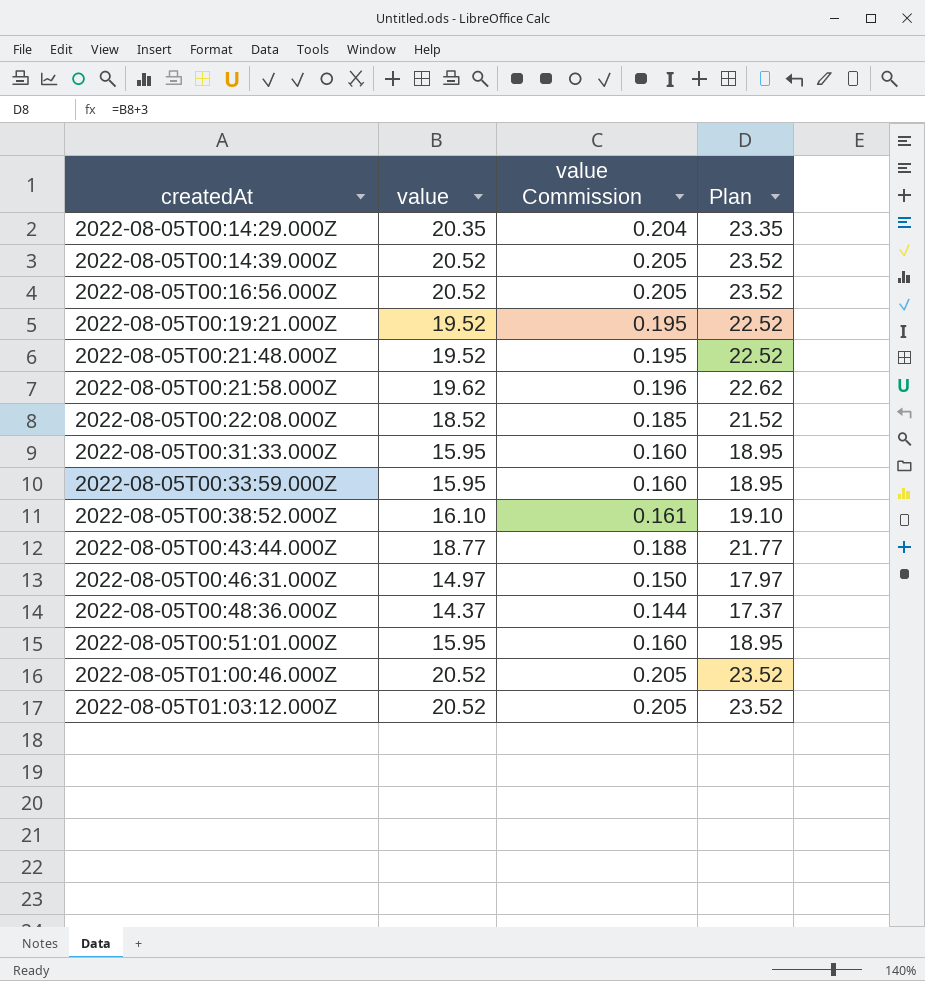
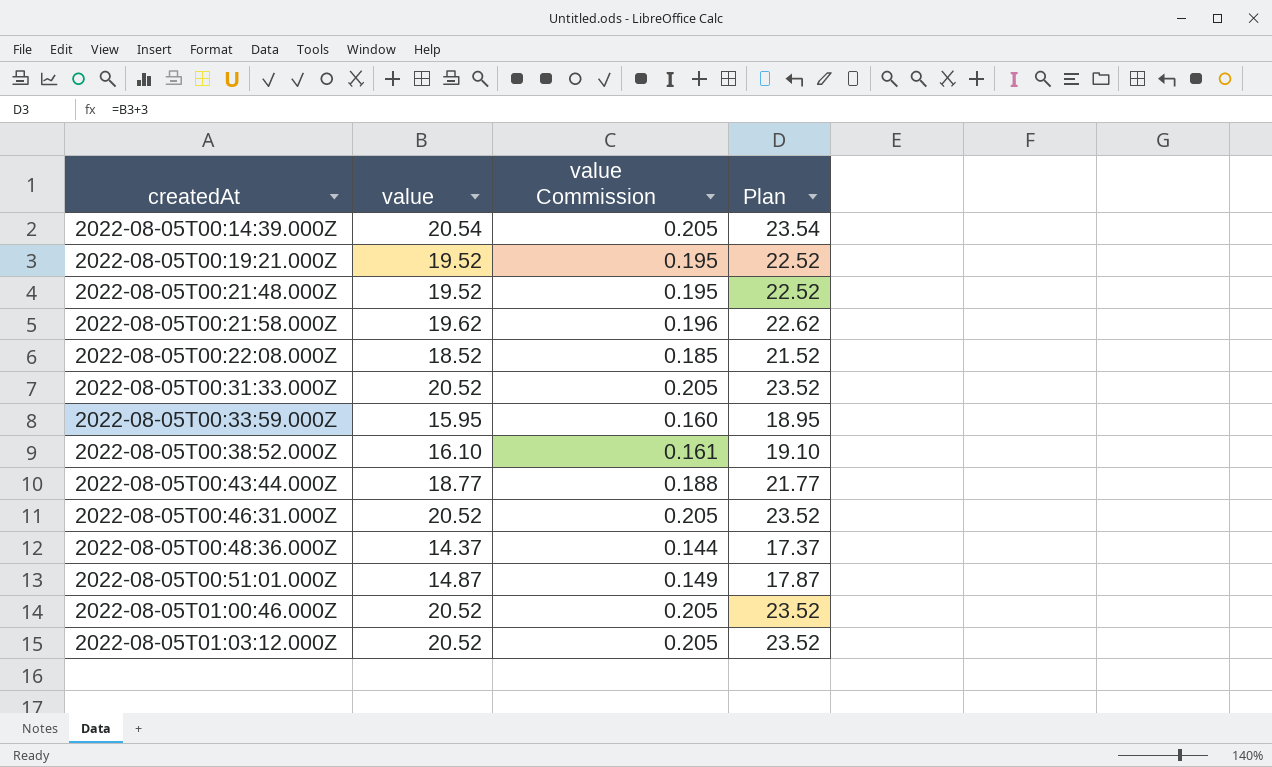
row 2022-08-05T00:14:29.000Z: 20.35 | 0.204 | 23.35 -> none
row 2022-08-05T00:16:56.000Z: 20.52 | 0.205 | 23.52 -> none
2022-08-05T00:14:39.000Z | value: 20.52 -> 20.54
2022-08-05T00:14:39.000Z | Plan: 23.52 -> 23.54
2022-08-05T00:31:33.000Z | value: 15.95 -> 20.52
2022-08-05T00:31:33.000Z | value Commission: 0.160 -> 0.205
2022-08-05T00:31:33.000Z | Plan: 18.95 -> 23.52
2022-08-05T00:46:31.000Z | value: 14.97 -> 20.52
2022-08-05T00:46:31.000Z | value Commission: 0.150 -> 0.205
2022-08-05T00:46:31.000Z | Plan: 17.97 -> 23.52
2022-08-05T00:51:01.000Z | value: 15.95 -> 14.87
2022-08-05T00:51:01.000Z | value Commission: 0.160 -> 0.149
2022-08-05T00:51:01.000Z | Plan: 18.95 -> 17.87

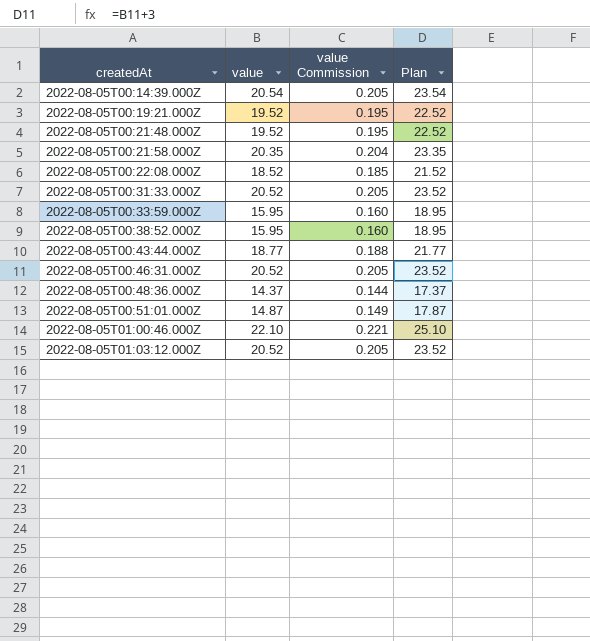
2022-08-05T00:21:58.000Z | value: 19.62 -> 20.35
2022-08-05T00:21:58.000Z | value Commission: 0.196 -> 0.204
2022-08-05T00:21:58.000Z | Plan: 22.62 -> 23.35
2022-08-05T00:38:52.000Z | value: 16.10 -> 15.95
2022-08-05T00:38:52.000Z | value Commission: 0.161 -> 0.160
2022-08-05T00:38:52.000Z | Plan: 19.10 -> 18.95
2022-08-05T01:00:46.000Z | value: 20.52 -> 22.10
2022-08-05T01:00:46.000Z | value Commission: 0.205 -> 0.221
2022-08-05T01:00:46.000Z | Plan: 23.52 -> 25.10

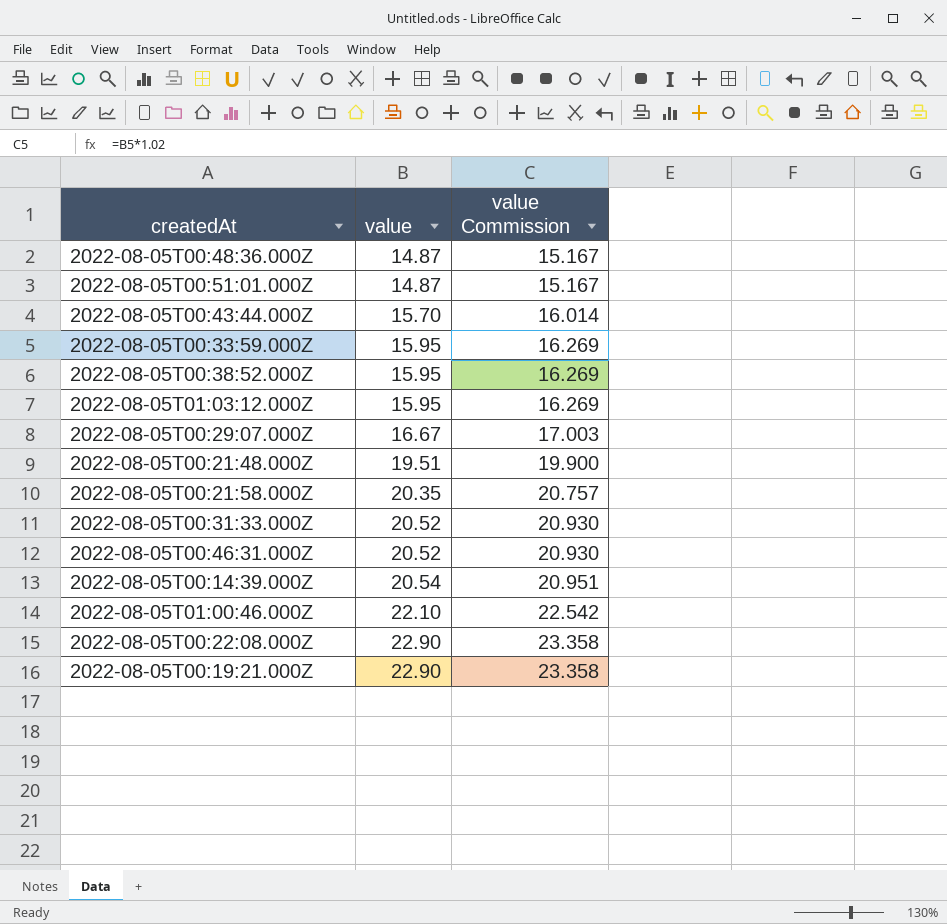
row order: createdAt ascending -> value ascending
column Plan | formula: [value] + 3 -> none
column value Commission | formula: [value] * 0.01 -> [value] * 1.02
2022-08-05T00:48:36.000Z | value: 14.37 -> 14.87
2022-08-05T00:43:44.000Z | value: 18.77 -> 15.70
2022-08-05T01:03:12.000Z | value: 20.52 -> 15.95
row 2022-08-05T00:29:07.000Z: none -> 16.67 | 17.003
2022-08-05T00:21:48.000Z | value: 19.52 -> 19.51
2022-08-05T00:22:08.000Z | value: 18.52 -> 22.90
2022-08-05T00:19:21.000Z | value: 19.52 -> 22.90

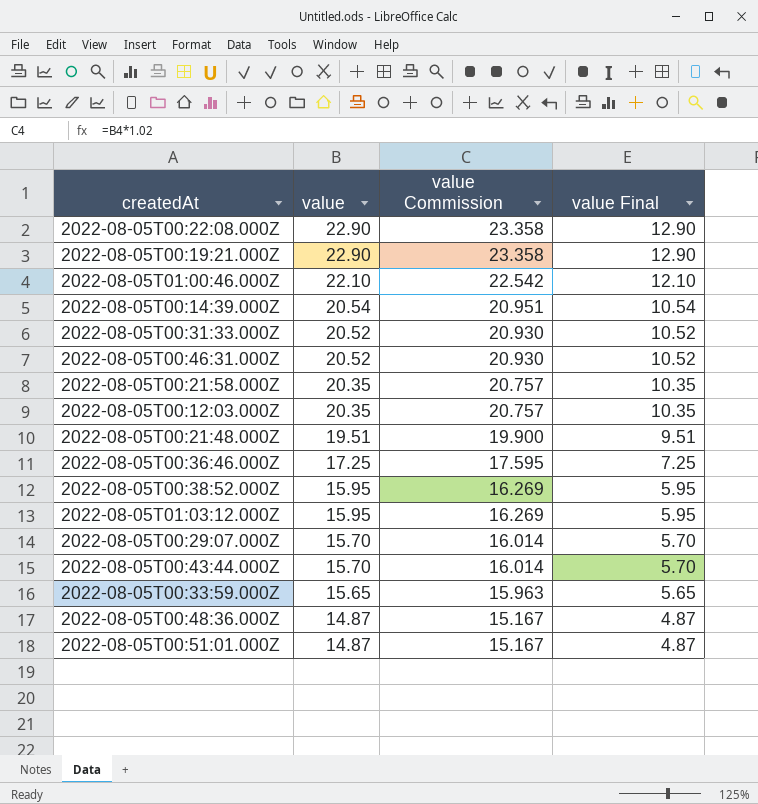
row order: value ascending -> value descending
column value Final | formula: none -> [value] - 10
row 2022-08-05T00:12:03.000Z: none -> 20.35 | 20.757 | 10.35
row 2022-08-05T00:36:46.000Z: none -> 17.25 | 17.595 | 7.25
2022-08-05T00:29:07.000Z | value: 16.67 -> 15.70
2022-08-05T00:29:07.000Z | value Commission: 17.003 -> 16.014
2022-08-05T00:33:59.000Z | value: 15.95 -> 15.65
2022-08-05T00:33:59.000Z | value Commission: 16.269 -> 15.963

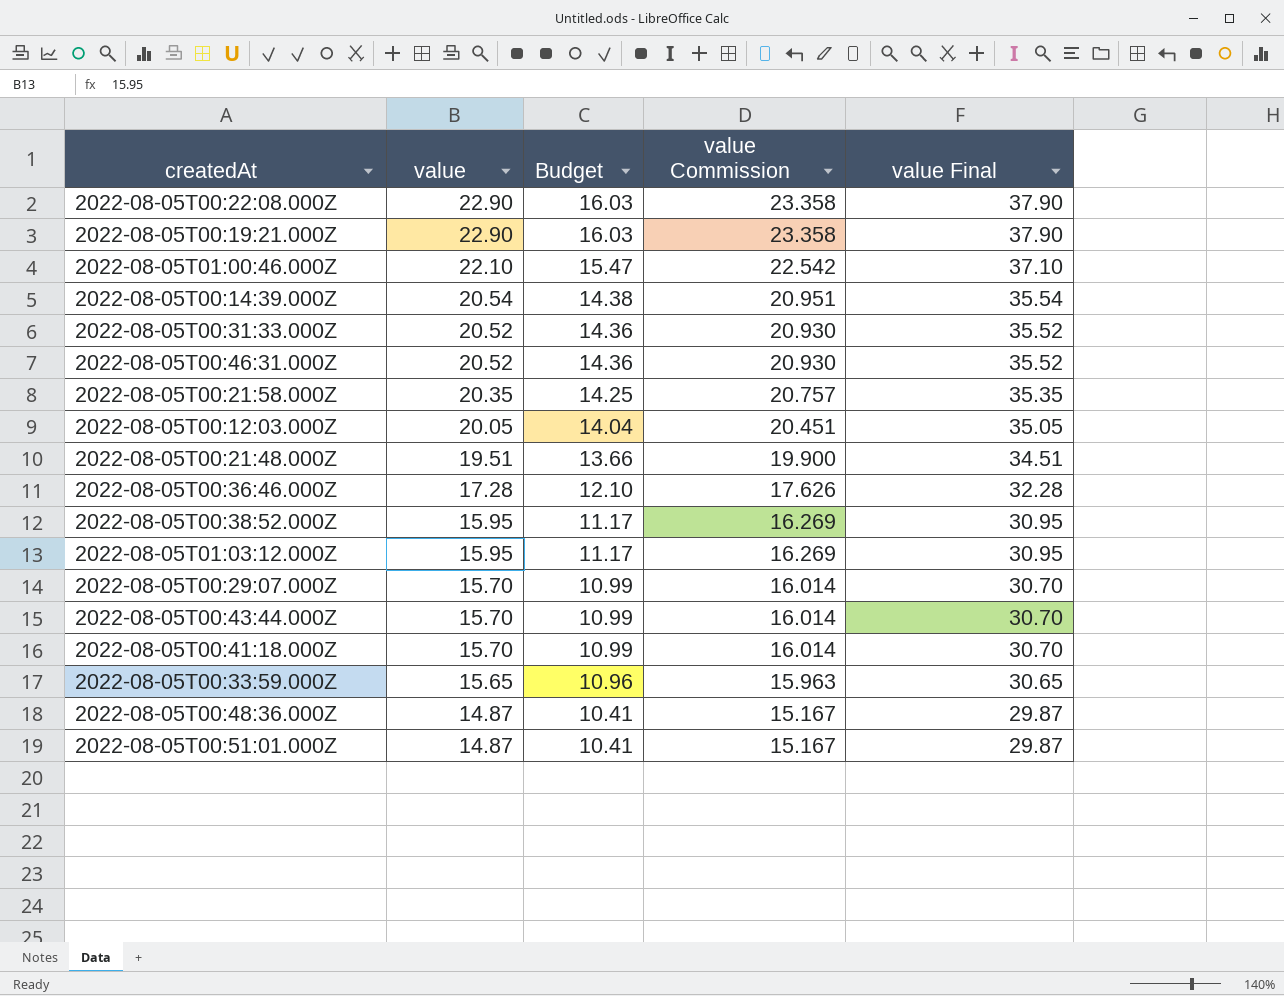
column Budget | formula: none -> [value] * 0.7
column value Final | formula: [value] - 10 -> [value] + 15
2022-08-05T00:12:03.000Z | value: 20.35 -> 20.05
2022-08-05T00:12:03.000Z | value Commission: 20.757 -> 20.451
2022-08-05T00:36:46.000Z | value: 17.25 -> 17.28
2022-08-05T00:36:46.000Z | value Commission: 17.595 -> 17.626
row 2022-08-05T00:41:18.000Z: none -> 15.70 | 10.99 | 16.014 | 30.70

